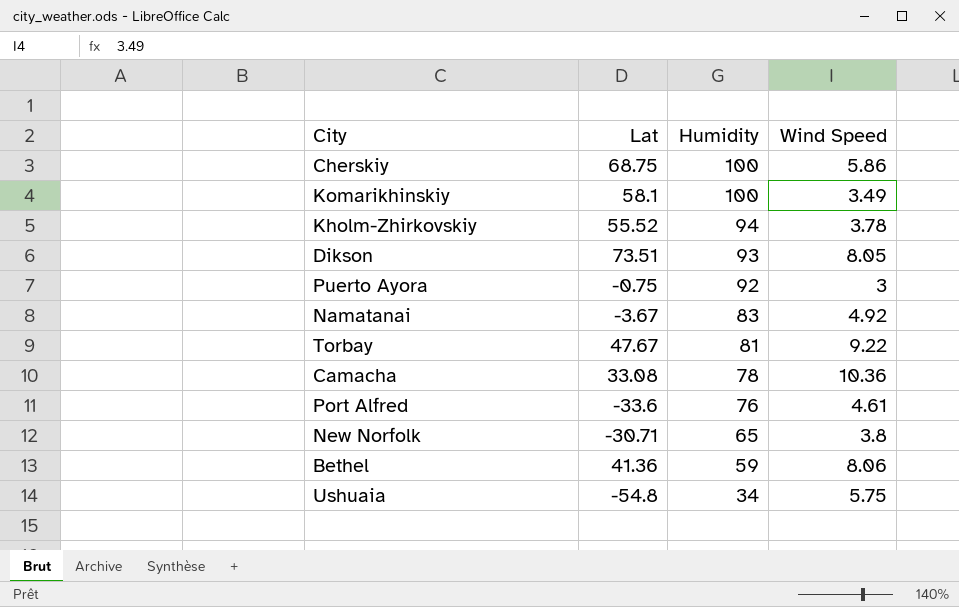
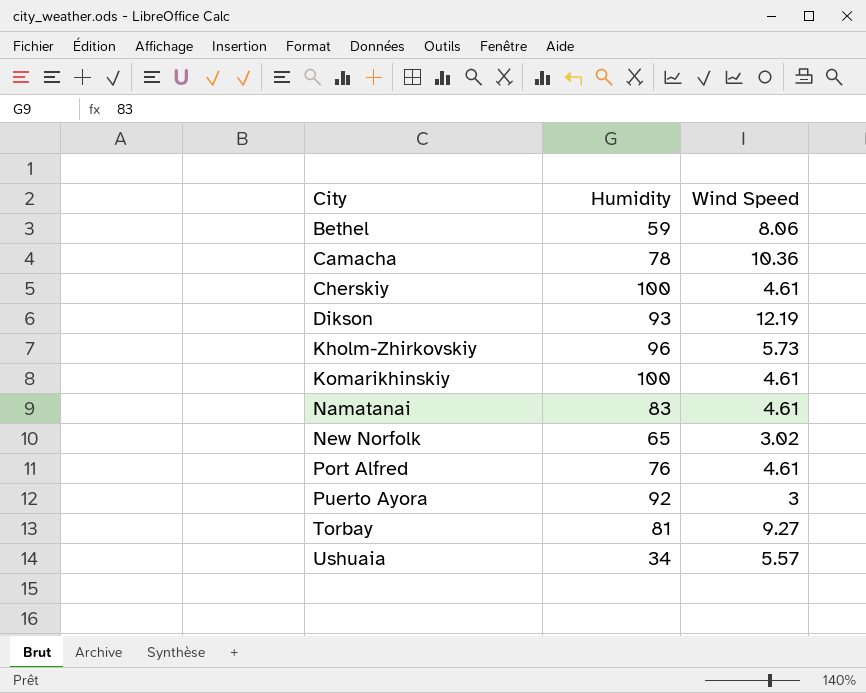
row order: Humidity descending -> City ascending
column Lat | position: 2 -> none
Cherskiy | Wind Speed: 5.86 -> 4.61
Dikson | Wind Speed: 8.05 -> 12.19
Kholm-Zhirkovskiy | Humidity: 94 -> 96
Kholm-Zhirkovskiy | Wind Speed: 3.78 -> 5.73
Komarikhinskiy | Wind Speed: 3.49 -> 4.61
Namatanai | Wind Speed: 4.92 -> 4.61
New Norfolk | Wind Speed: 3.8 -> 3.02
Torbay | Wind Speed: 9.22 -> 9.27
Ushuaia | Wind Speed: 5.75 -> 5.57

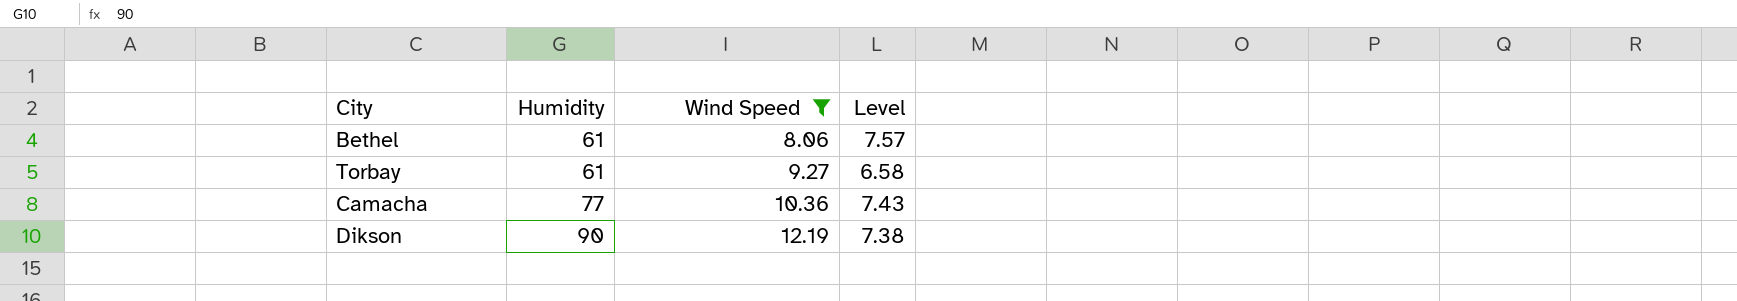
filter: none -> Wind Speed >= 8.06
row order: City ascending -> Humidity ascending
column Level | formula: none -> [Humidity] / [Wind Speed]
Bethel | Humidity: 59 -> 61
Torbay | Humidity: 81 -> 61
Camacha | Humidity: 78 -> 77
Dikson | Humidity: 93 -> 90

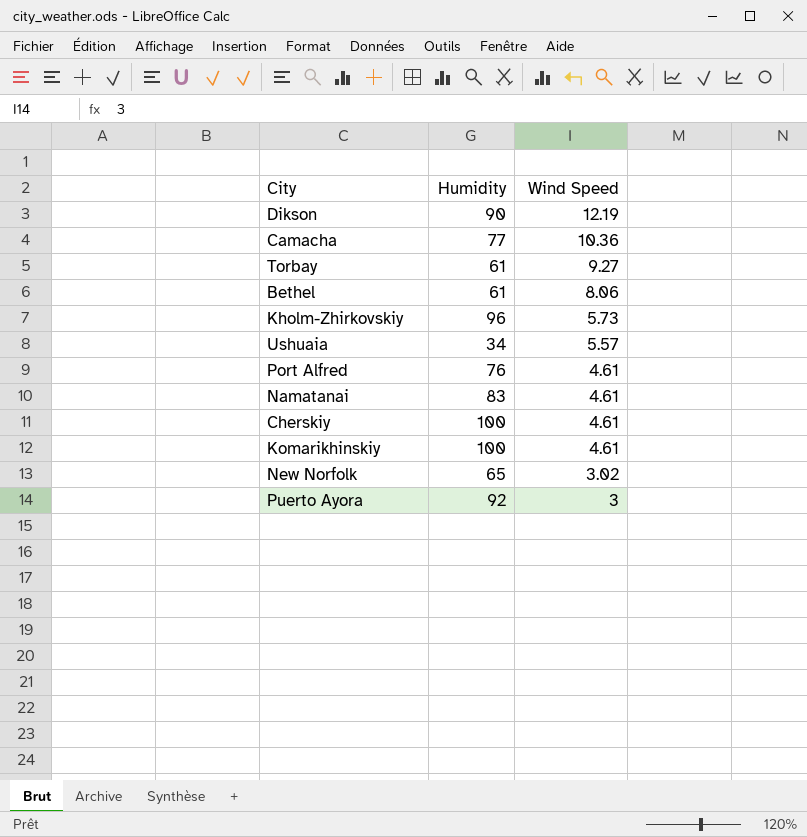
filter: Wind Speed >= 8.06 -> none
row order: Humidity ascending -> Wind Speed descending
column Level | formula: [Humidity] / [Wind Speed] -> none

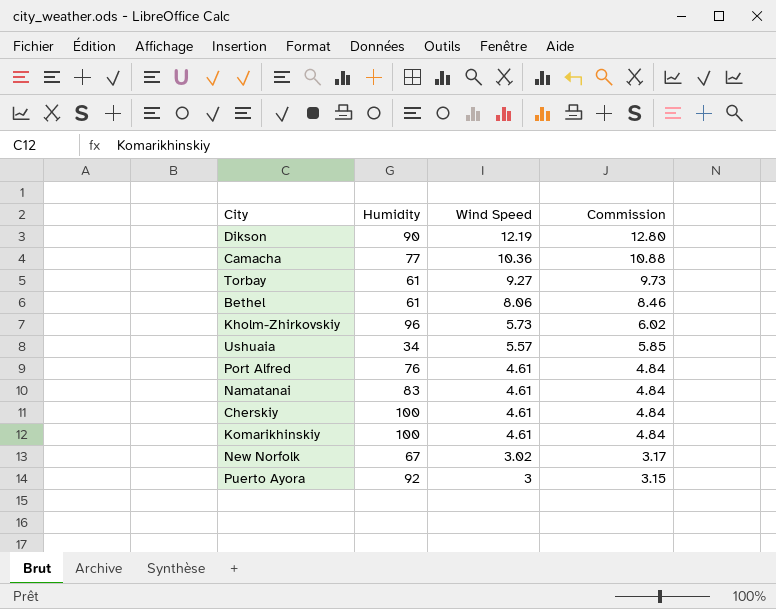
column Commission | formula: none -> [Wind Speed] * 1.05
New Norfolk | Humidity: 65 -> 67

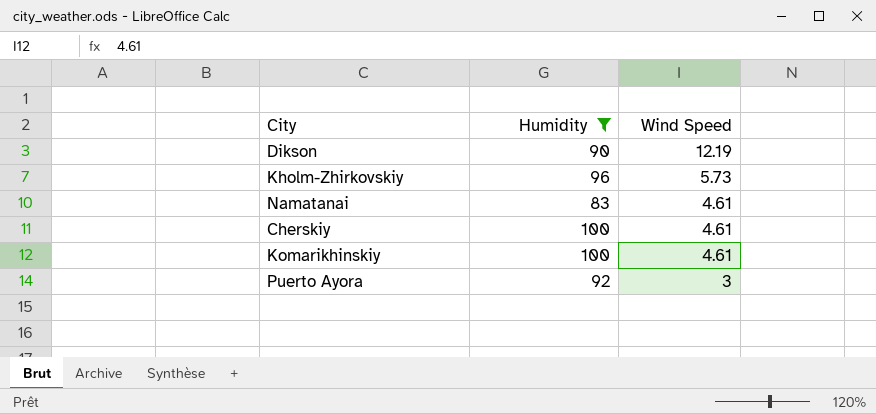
filter: none -> Humidity >= 83
column Commission | formula: [Wind Speed] * 1.05 -> none

